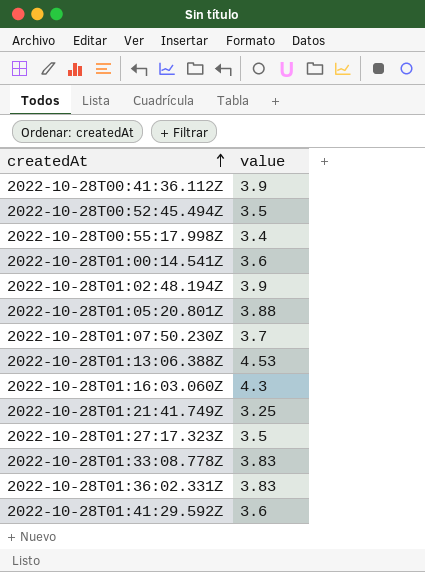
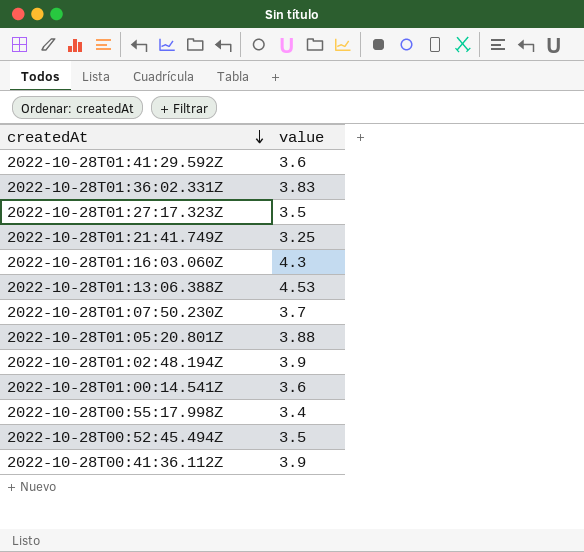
row order: createdAt ascending -> createdAt descending
row 2022-10-28T01:33:08.778Z: 3.83 -> none

